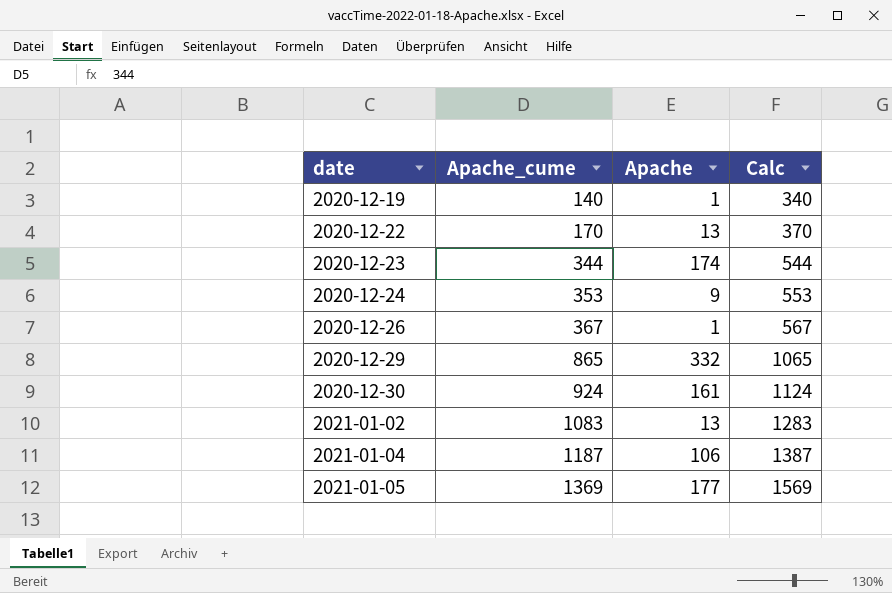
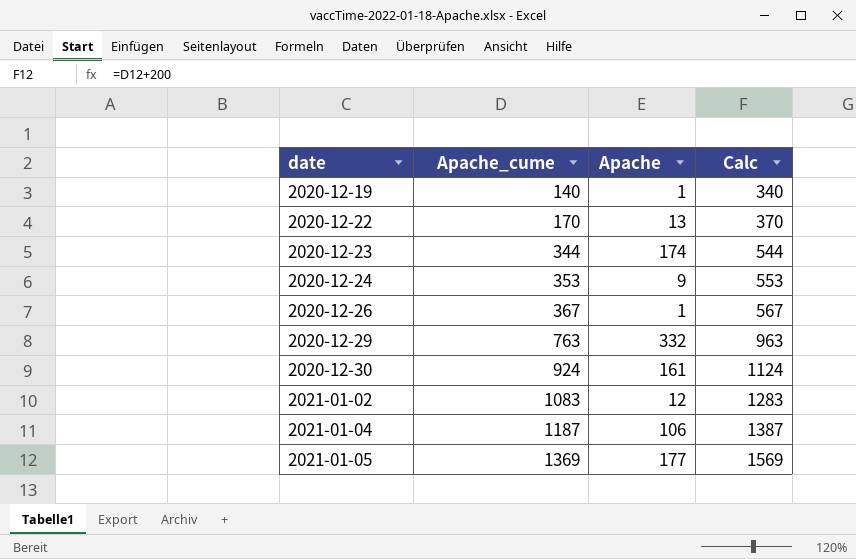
2020-12-29 | Apache_cume: 865 -> 763
2020-12-29 | Calc: 1065 -> 963
2021-01-02 | Apache: 13 -> 12

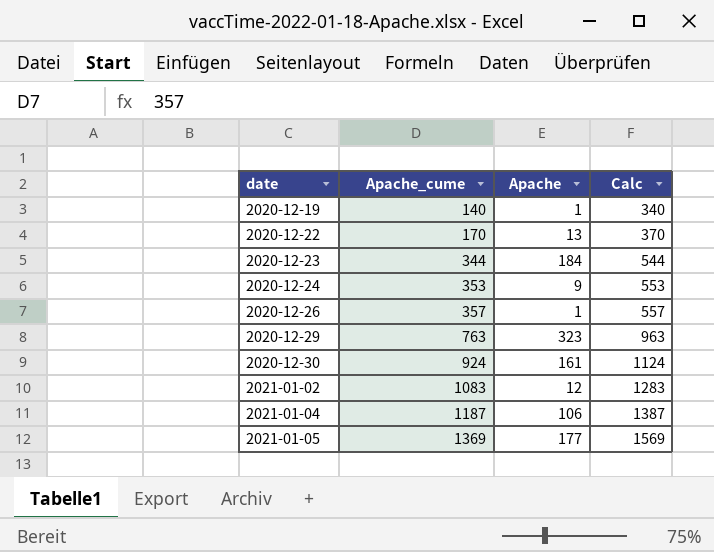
2020-12-23 | Apache: 174 -> 184
2020-12-26 | Apache_cume: 367 -> 357
2020-12-26 | Calc: 567 -> 557
2020-12-29 | Apache: 332 -> 323

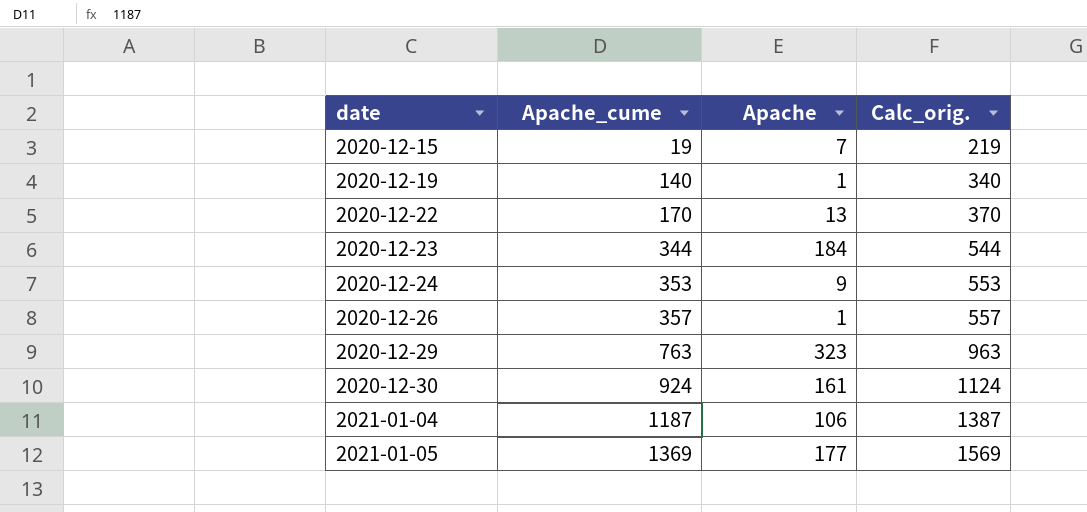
column name: Calc -> Calc_orig.
row 2021-01-02: 1083 | 12 | 1283 -> none
row 2020-12-15: none -> 19 | 7 | 219

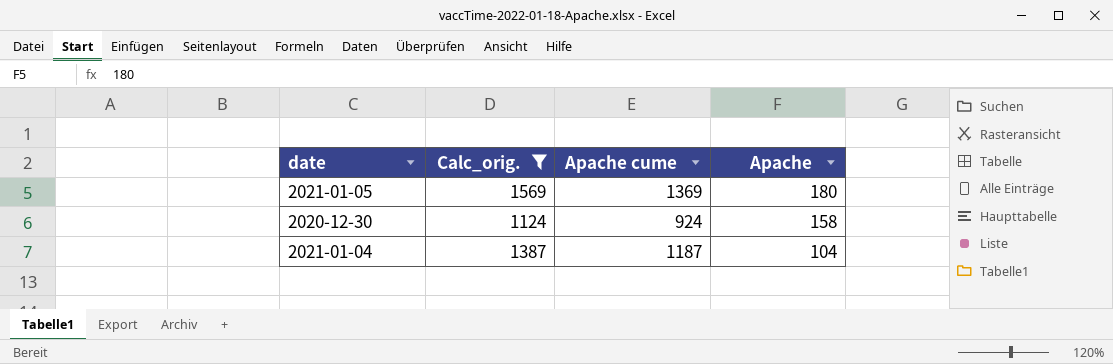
filter: none -> Calc_orig. >= 1124
row order: date ascending -> Apache descending
column Calc_orig. | position: 4 -> 2
column name: Apache_cume -> Apache cume
2021-01-05 | Apache: 177 -> 180
2020-12-30 | Apache: 161 -> 158
2021-01-04 | Apache: 106 -> 104

